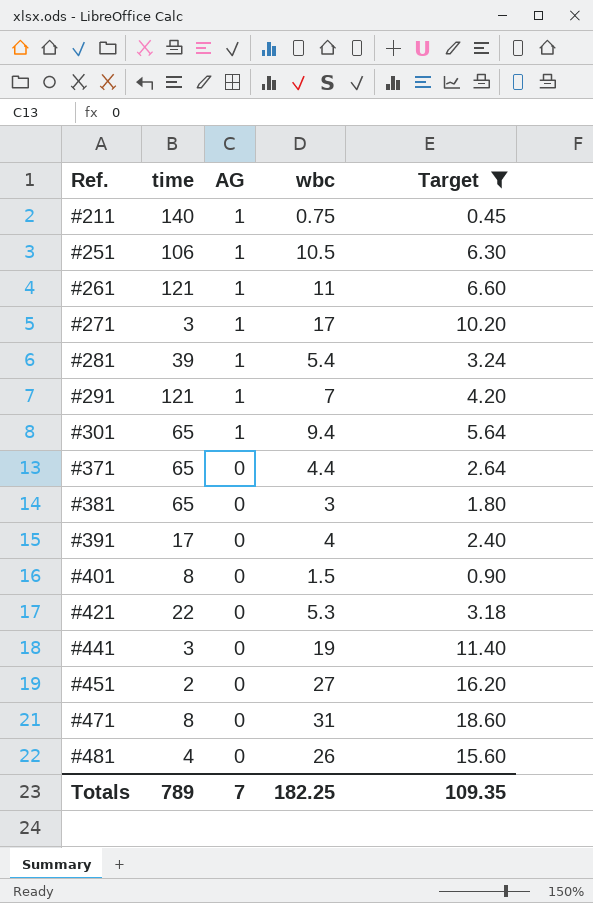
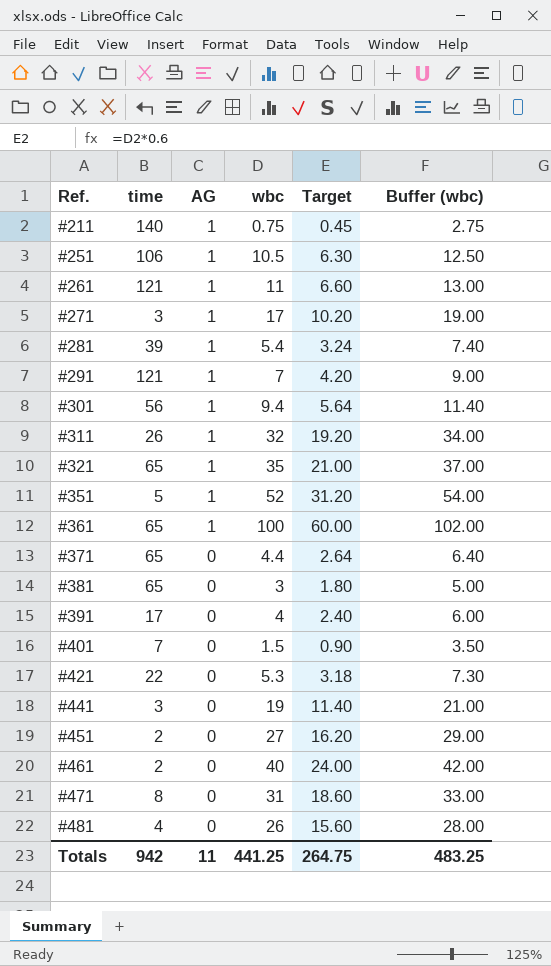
filter: Target <= 18.60 -> none
column Buffer (wbc) | formula: none -> [wbc] + 2
#301 | time: 65 -> 56
#401 | time: 8 -> 7
Totals | time: 789 -> 942
Totals | AG: 7 -> 11
Totals | wbc: 182.25 -> 441.25
Totals | Target: 109.35 -> 264.75

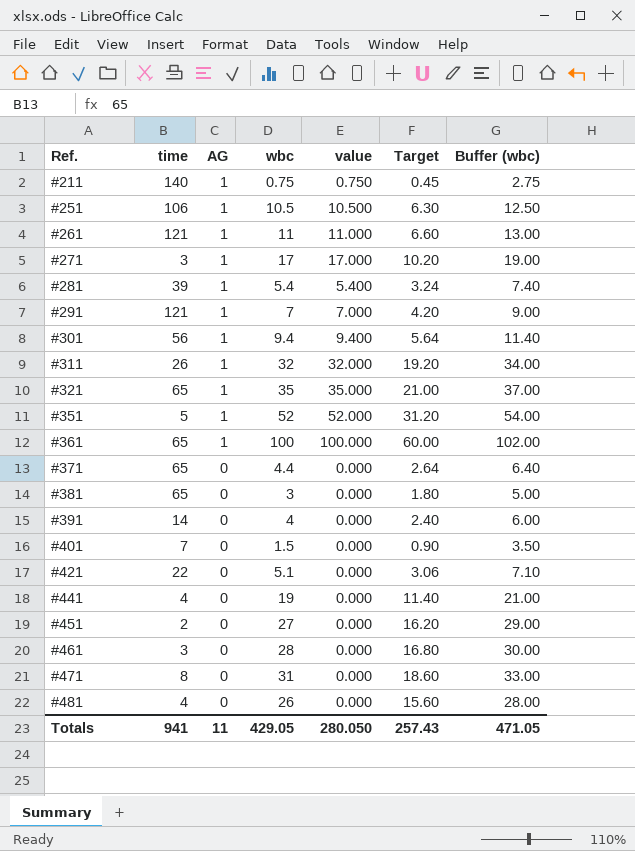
column value | formula: none -> [AG] * [wbc]
#391 | time: 17 -> 14
#421 | wbc: 5.3 -> 5.1
#421 | Target: 3.18 -> 3.06
#421 | Buffer (wbc): 7.30 -> 7.10
#441 | time: 3 -> 4
#461 | time: 2 -> 3
#461 | wbc: 40 -> 28
#461 | Target: 24.00 -> 16.80
#461 | Buffer (wbc): 42.00 -> 30.00
Totals | time: 942 -> 941
Totals | wbc: 441.25 -> 429.05
Totals | Target: 264.75 -> 257.43
Totals | Buffer (wbc): 483.25 -> 471.05

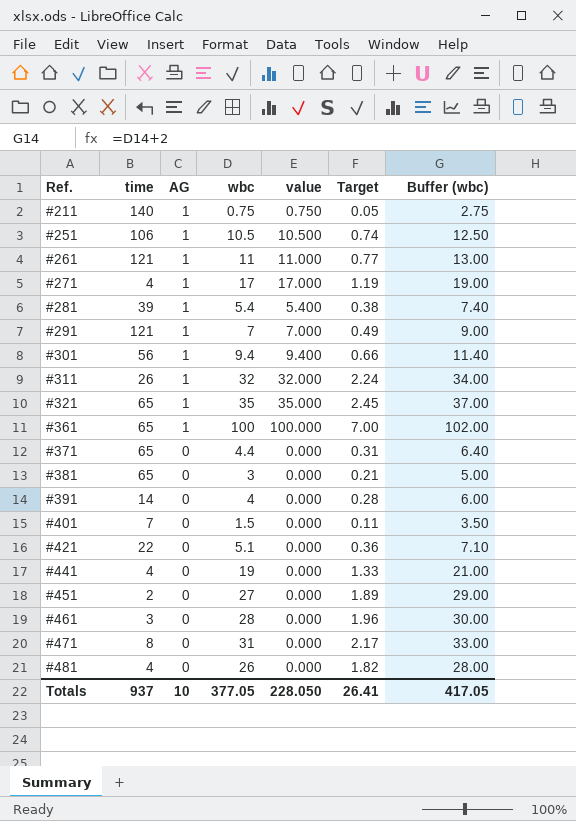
column Target | formula: [wbc] * 0.6 -> [wbc] * 0.07
row #351: 5 | 1 | 52 | 52.000 | 31.20 | 54.00 -> none
#271 | time: 3 -> 4
Totals | time: 941 -> 937
Totals | AG: 11 -> 10
Totals | wbc: 429.05 -> 377.05
Totals | value: 280.050 -> 228.050
Totals | Target: 257.43 -> 26.41
Totals | Buffer (wbc): 471.05 -> 417.05

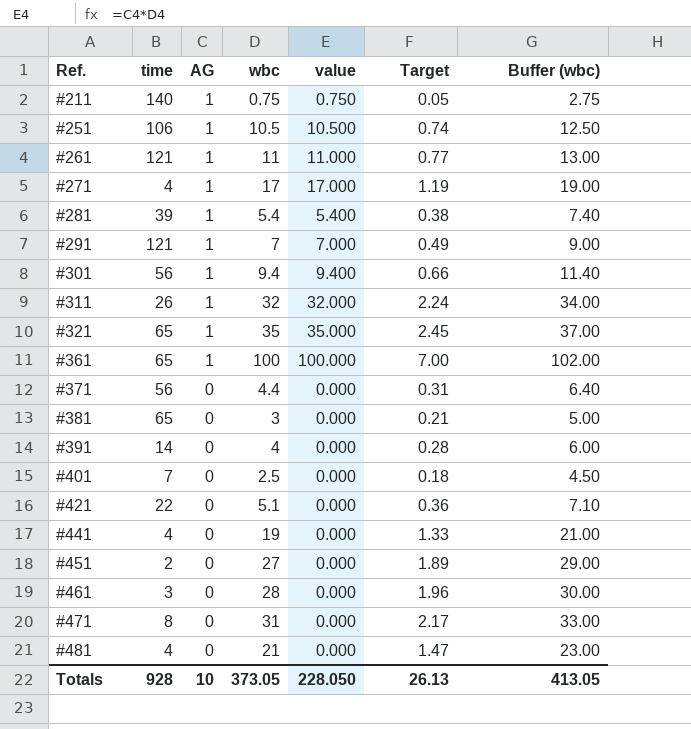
#371 | time: 65 -> 56
#401 | wbc: 1.5 -> 2.5
#401 | Target: 0.11 -> 0.18
#401 | Buffer (wbc): 3.50 -> 4.50
#481 | wbc: 26 -> 21
#481 | Target: 1.82 -> 1.47
#481 | Buffer (wbc): 28.00 -> 23.00
Totals | time: 937 -> 928
Totals | wbc: 377.05 -> 373.05
Totals | Target: 26.41 -> 26.13
Totals | Buffer (wbc): 417.05 -> 413.05

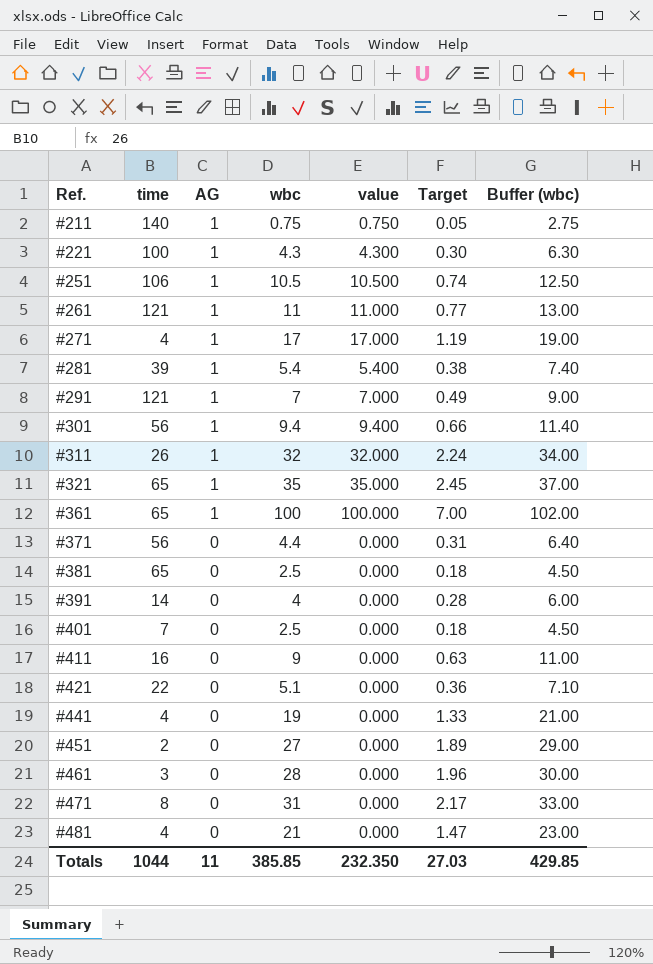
row #221: none -> 100 | 1 | 4.3 | 4.300 | 0.30 | 6.30
#381 | wbc: 3 -> 2.5
#381 | Target: 0.21 -> 0.18
#381 | Buffer (wbc): 5.00 -> 4.50
row #411: none -> 16 | 0 | 9 | 0.000 | 0.63 | 11.00
Totals | time: 928 -> 1044
Totals | AG: 10 -> 11
Totals | wbc: 373.05 -> 385.85
Totals | value: 228.050 -> 232.350
Totals | Target: 26.13 -> 27.03
Totals | Buffer (wbc): 413.05 -> 429.85

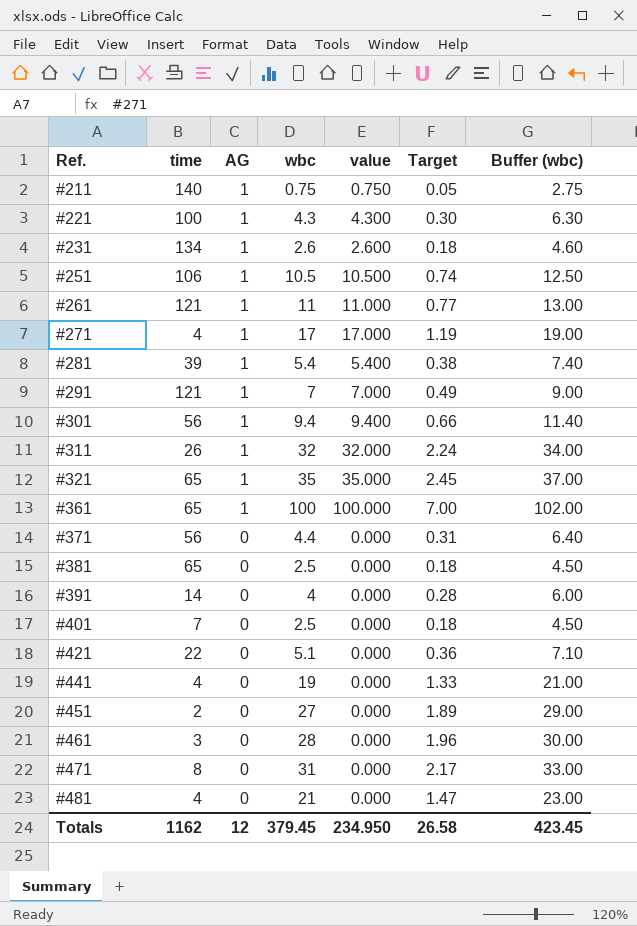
row #411: 16 | 0 | 9 | 0.000 | 0.63 | 11.00 -> none
row #231: none -> 134 | 1 | 2.6 | 2.600 | 0.18 | 4.60
Totals | time: 1044 -> 1162
Totals | AG: 11 -> 12
Totals | wbc: 385.85 -> 379.45
Totals | value: 232.350 -> 234.950
Totals | Target: 27.03 -> 26.58
Totals | Buffer (wbc): 429.85 -> 423.45

